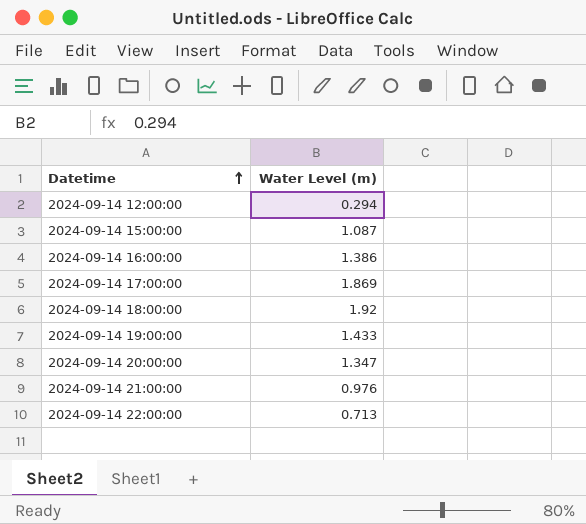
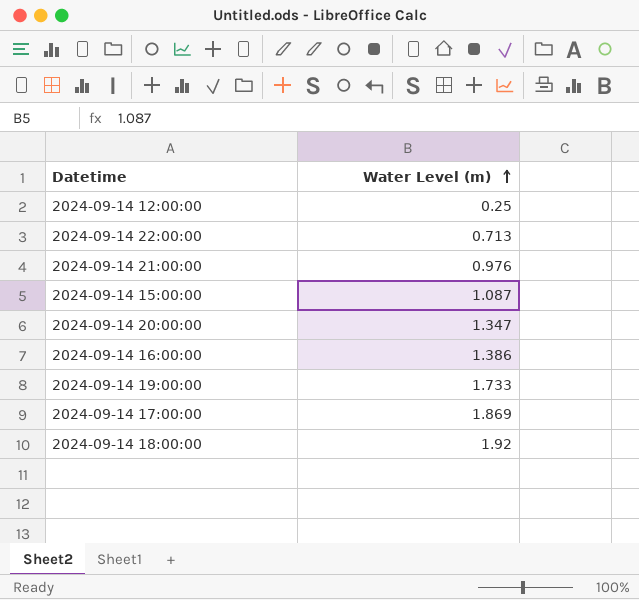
row order: Datetime ascending -> Water Level (m) ascending
2024-09-14 12:00:00 | Water Level (m): 0.294 -> 0.25
2024-09-14 19:00:00 | Water Level (m): 1.433 -> 1.733

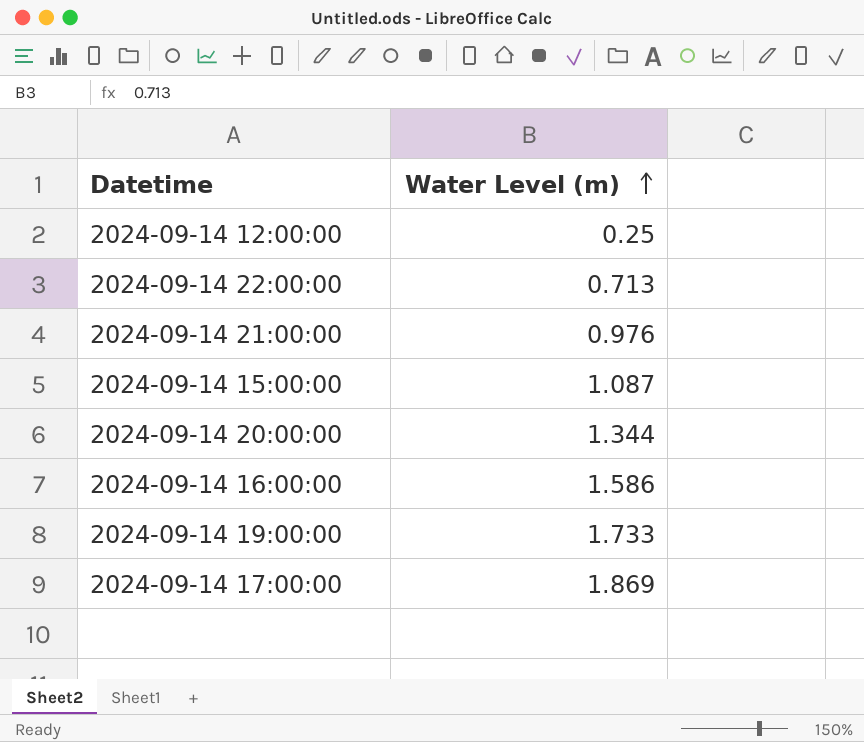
row 2024-09-14 18:00:00: 1.92 -> none
2024-09-14 20:00:00 | Water Level (m): 1.347 -> 1.344
2024-09-14 16:00:00 | Water Level (m): 1.386 -> 1.586

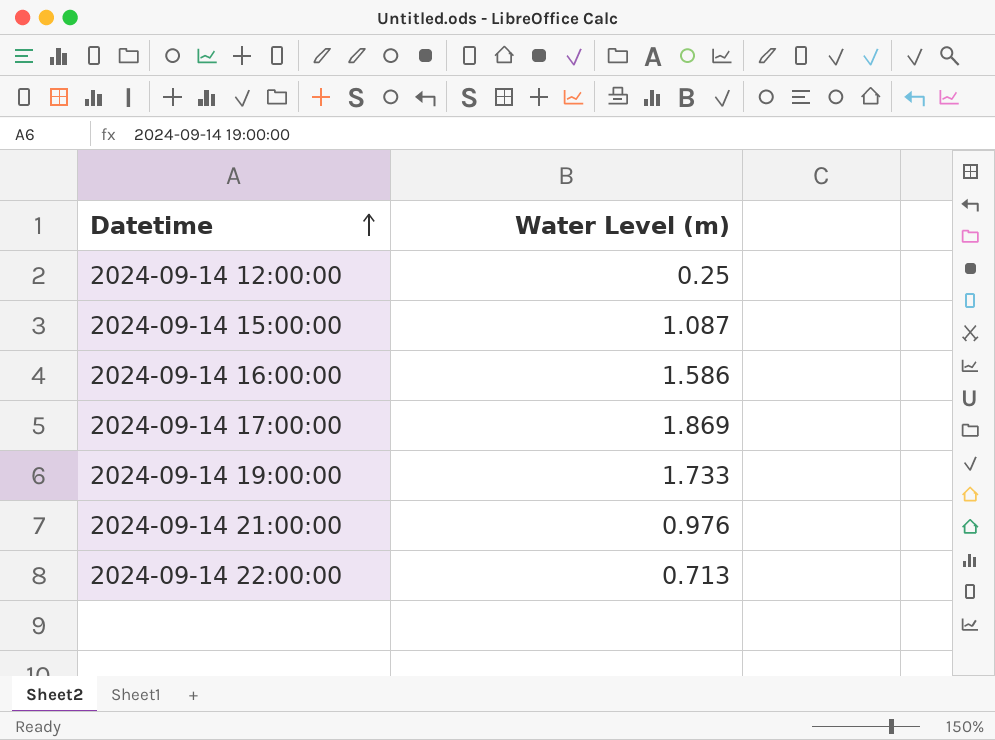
row order: Water Level (m) ascending -> Datetime ascending
row 2024-09-14 20:00:00: 1.344 -> none

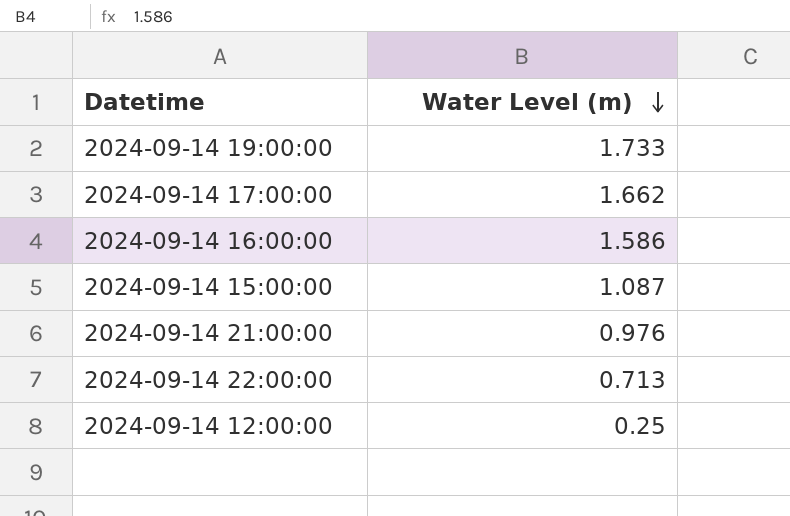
row order: Datetime ascending -> Water Level (m) descending
2024-09-14 17:00:00 | Water Level (m): 1.869 -> 1.662

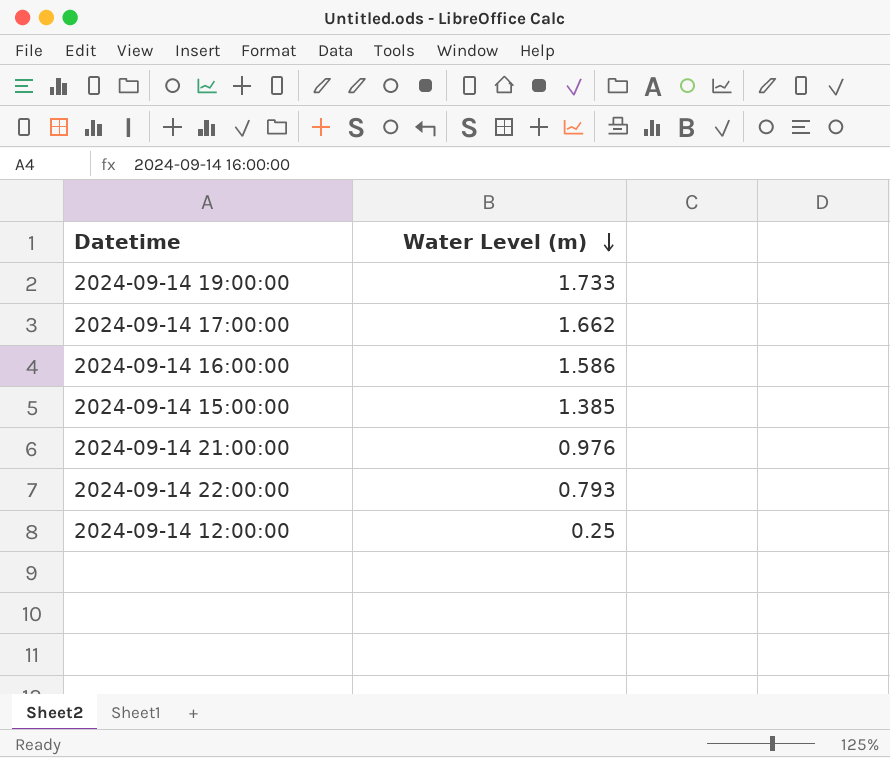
2024-09-14 15:00:00 | Water Level (m): 1.087 -> 1.385
2024-09-14 22:00:00 | Water Level (m): 0.713 -> 0.793

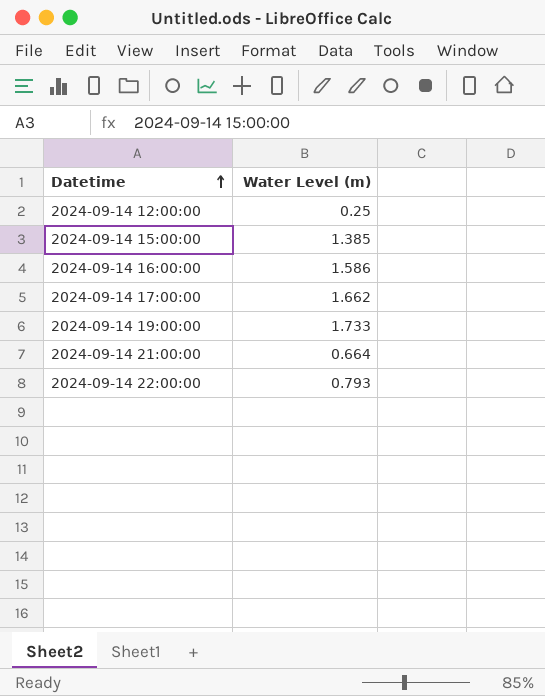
row order: Water Level (m) descending -> Datetime ascending
2024-09-14 21:00:00 | Water Level (m): 0.976 -> 0.664

